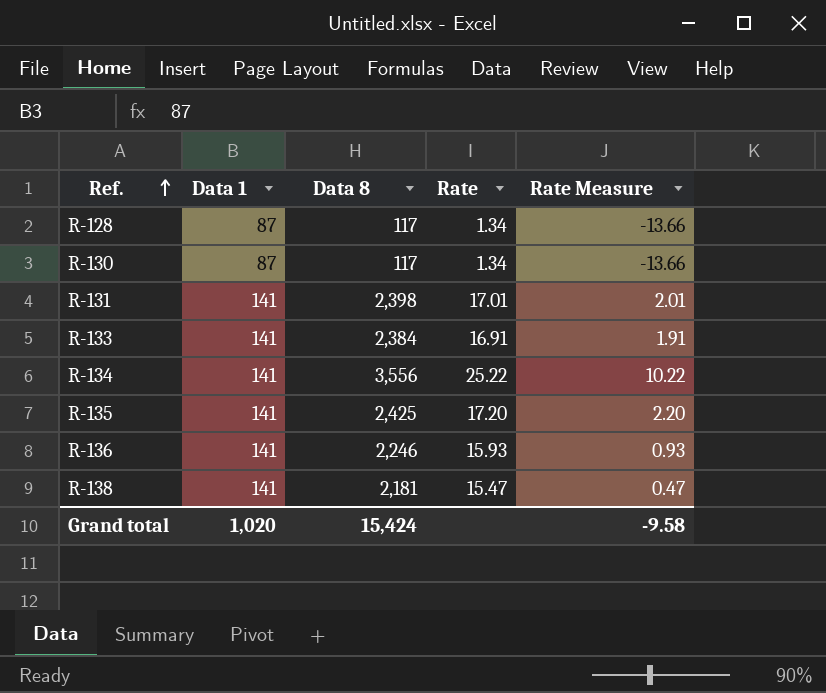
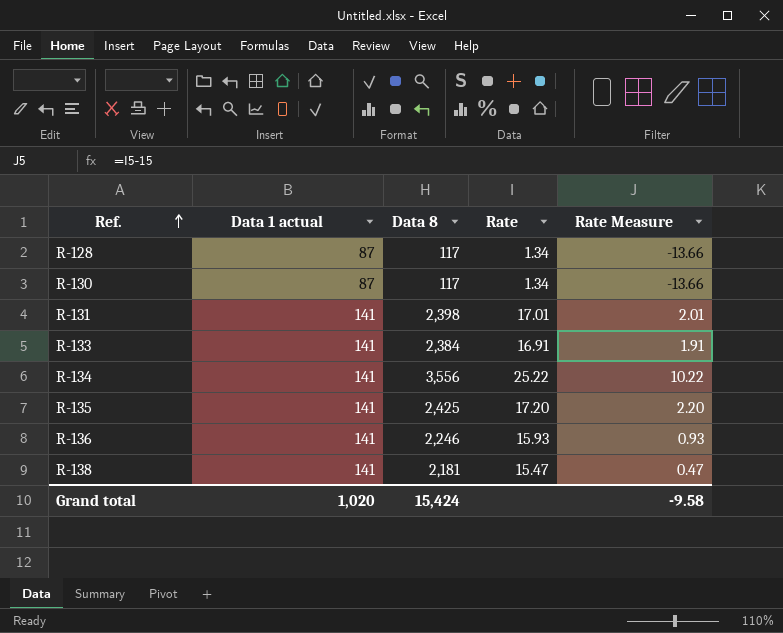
column name: Data 1 -> Data 1 actual

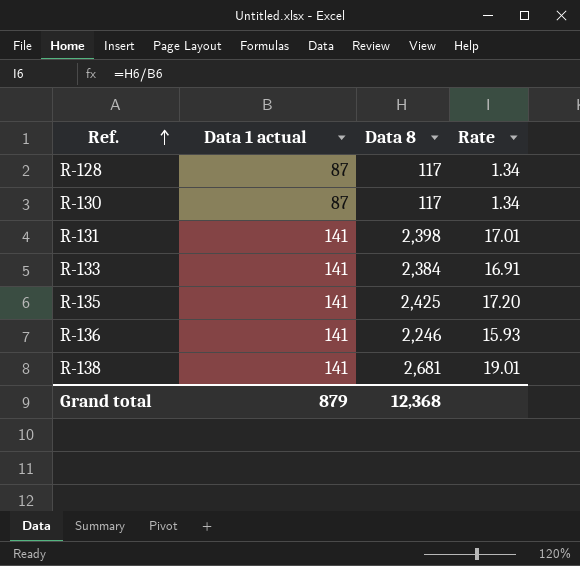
column Rate Measure | formula: [Rate] - 15 -> none
row R-134: 141 | 3,556 | 25.22 | 10.22 -> none
R-138 | Data 8: 2,181 -> 2,681
R-138 | Rate: 15.47 -> 19.01
Grand total | Data 1 actual: 1,020 -> 879
Grand total | Data 8: 15,424 -> 12,368

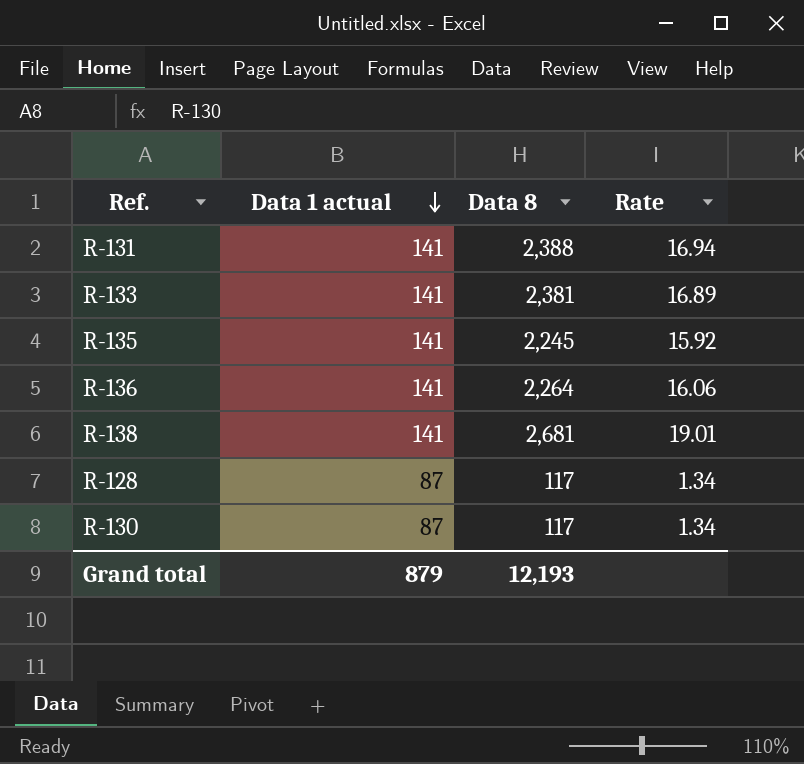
row order: Ref. ascending -> Data 1 actual descending
R-131 | Data 8: 2,398 -> 2,388
R-131 | Rate: 17.01 -> 16.94
R-133 | Data 8: 2,384 -> 2,381
R-133 | Rate: 16.91 -> 16.89
R-135 | Data 8: 2,425 -> 2,245
R-135 | Rate: 17.20 -> 15.92
R-136 | Data 8: 2,246 -> 2,264
R-136 | Rate: 15.93 -> 16.06
Grand total | Data 8: 12,368 -> 12,193

